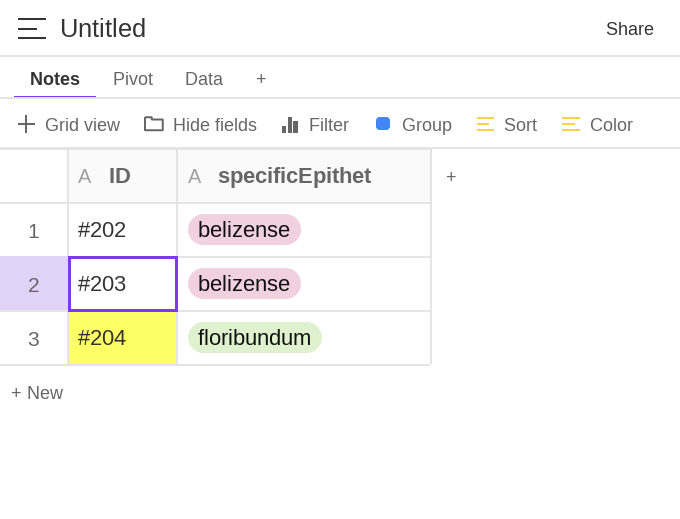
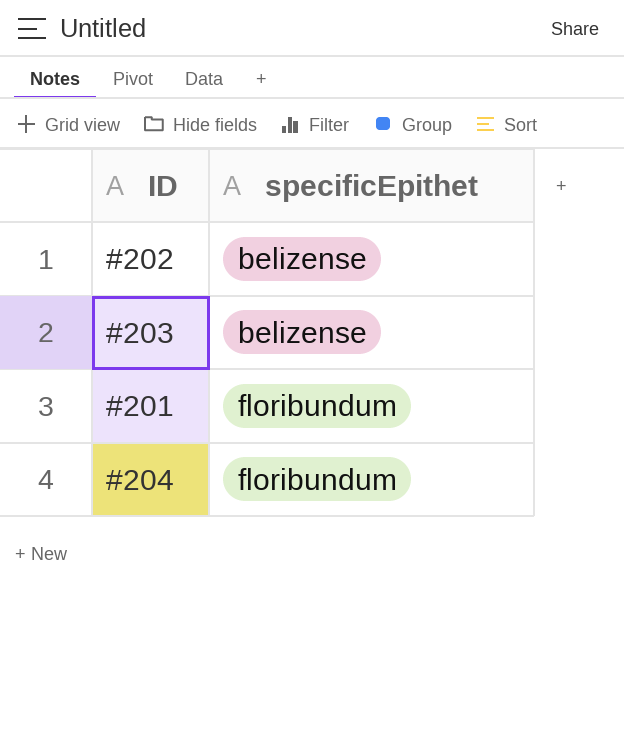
row #201: none -> floribundum

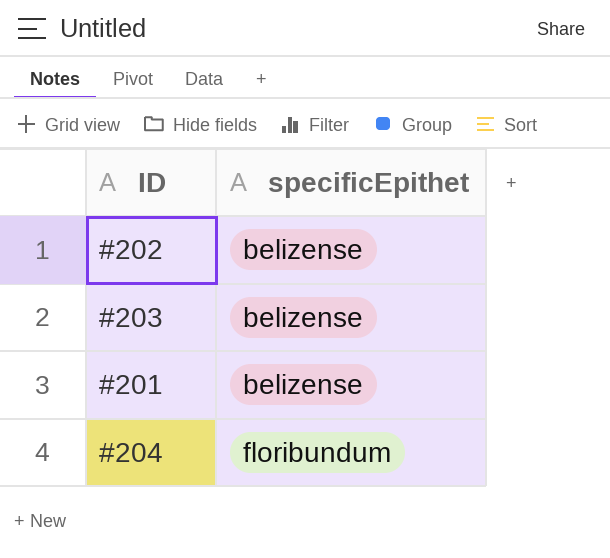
#201 | specificEpithet: floribundum -> belizense

